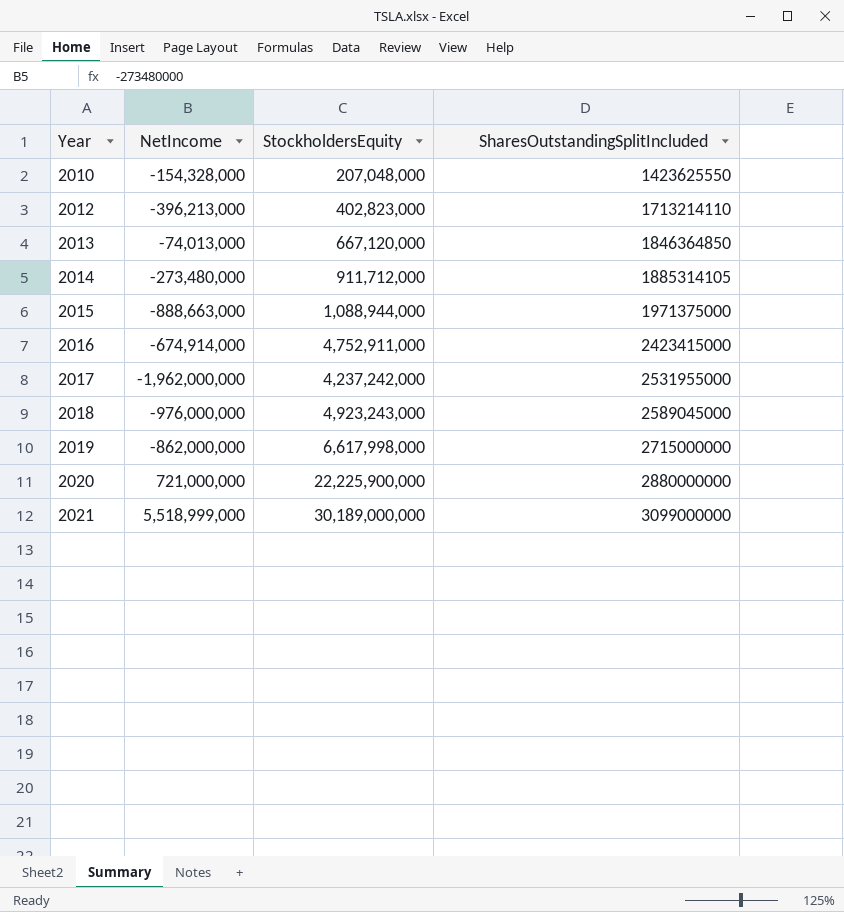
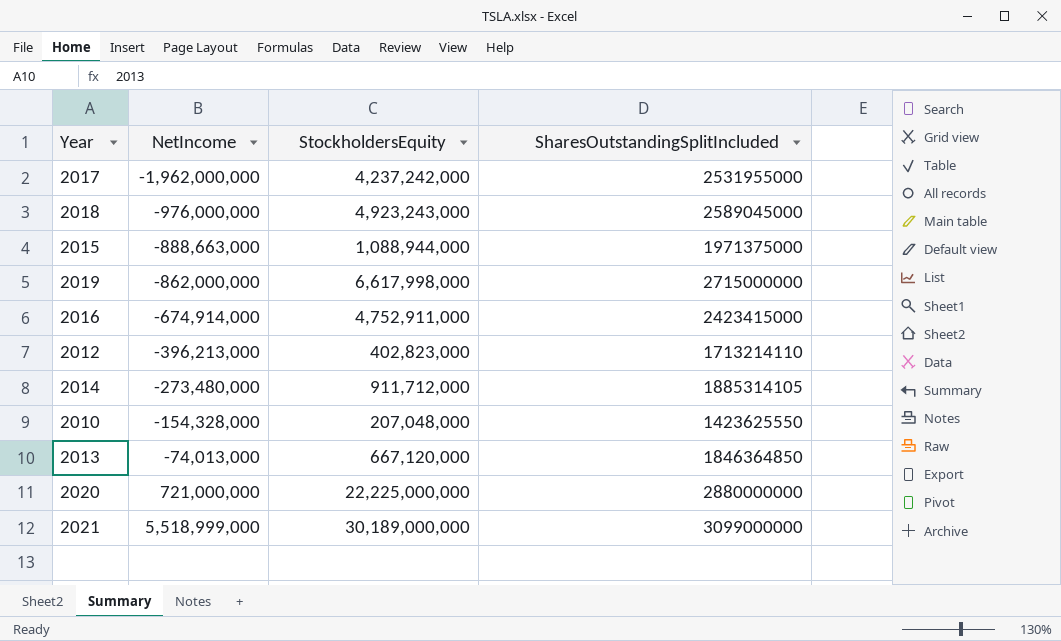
row order: Year ascending -> NetIncome ascending
2020 | StockholdersEquity: 22,225,900,000 -> 22,225,000,000

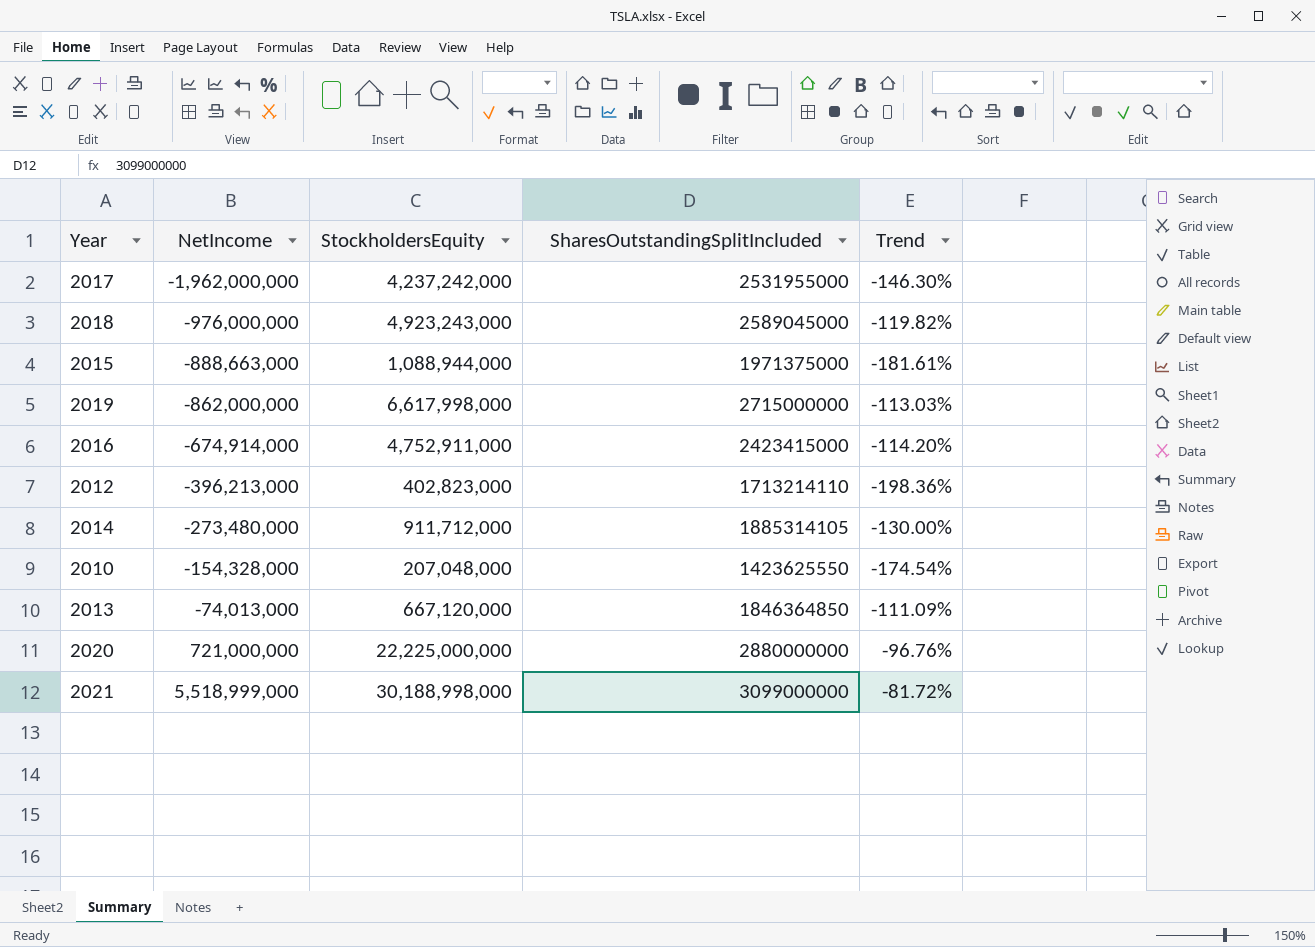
column Trend | formula: none -> ([NetIncome] - [StockholdersEquity]) / [StockholdersEquity]
2021 | StockholdersEquity: 30,189,000,000 -> 30,188,998,000

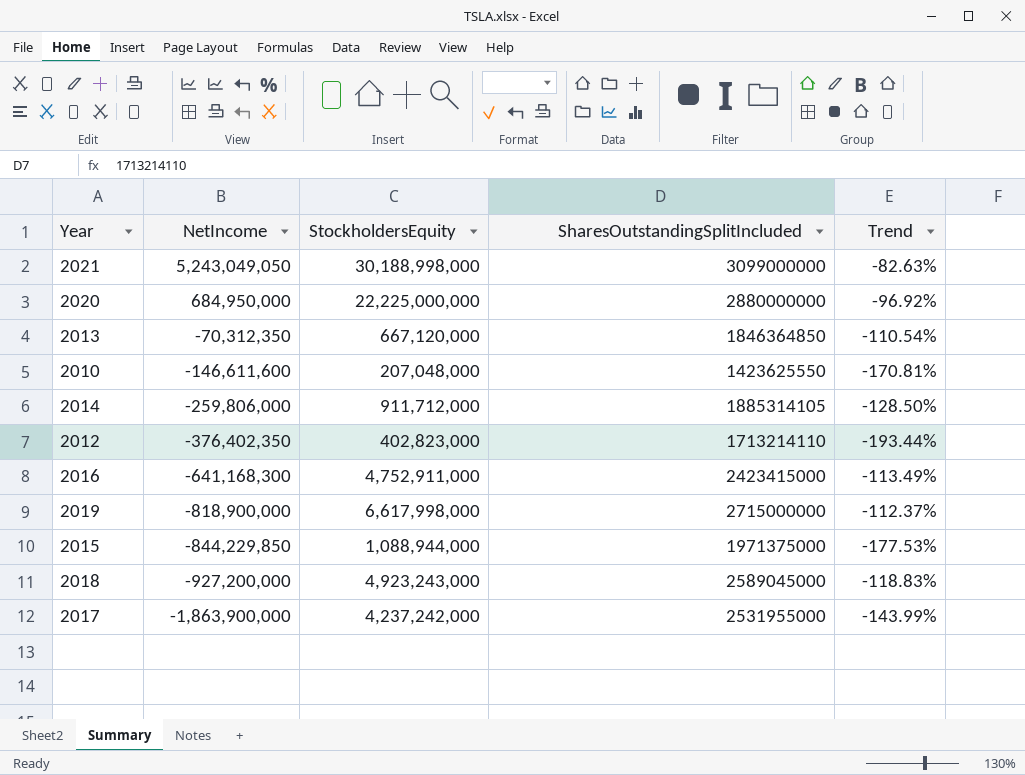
row order: NetIncome ascending -> NetIncome descending
2021 | NetIncome: 5,518,999,000 -> 5,243,049,050
2021 | Trend: -81.72% -> -82.63%
2020 | NetIncome: 721,000,000 -> 684,950,000
2020 | Trend: -96.76% -> -96.92%
2013 | NetIncome: -74,013,000 -> -70,312,350
2013 | Trend: -111.09% -> -110.54%
2010 | NetIncome: -154,328,000 -> -146,611,600
2010 | Trend: -174.54% -> -170.81%
2014 | NetIncome: -273,480,000 -> -259,806,000
2014 | Trend: -130.00% -> -128.50%
2012 | NetIncome: -396,213,000 -> -376,402,350
2012 | Trend: -198.36% -> -193.44%
2016 | NetIncome: -674,914,000 -> -641,168,300
2016 | Trend: -114.20% -> -113.49%
2019 | NetIncome: -862,000,000 -> -818,900,000
2019 | Trend: -113.03% -> -112.37%
2015 | NetIncome: -888,663,000 -> -844,229,850
2015 | Trend: -181.61% -> -177.53%
2018 | NetIncome: -976,000,000 -> -927,200,000
2018 | Trend: -119.82% -> -118.83%
2017 | NetIncome: -1,962,000,000 -> -1,863,900,000
2017 | Trend: -146.30% -> -143.99%

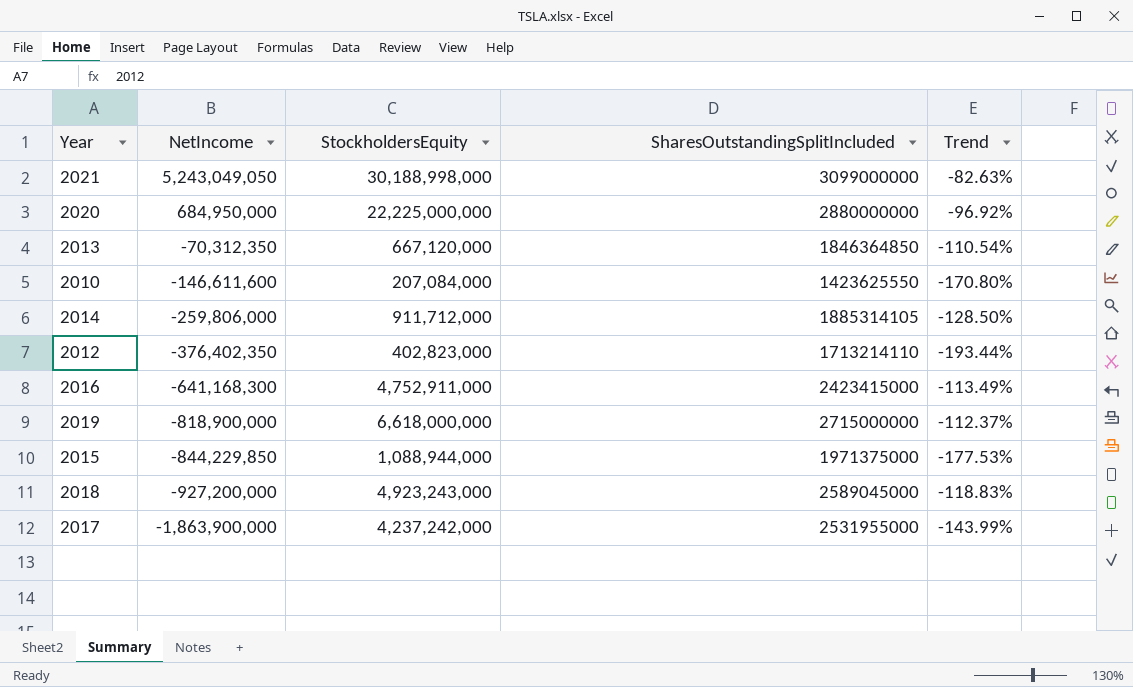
2010 | StockholdersEquity: 207,048,000 -> 207,084,000
2010 | Trend: -170.81% -> -170.80%
2019 | StockholdersEquity: 6,617,998,000 -> 6,618,000,000

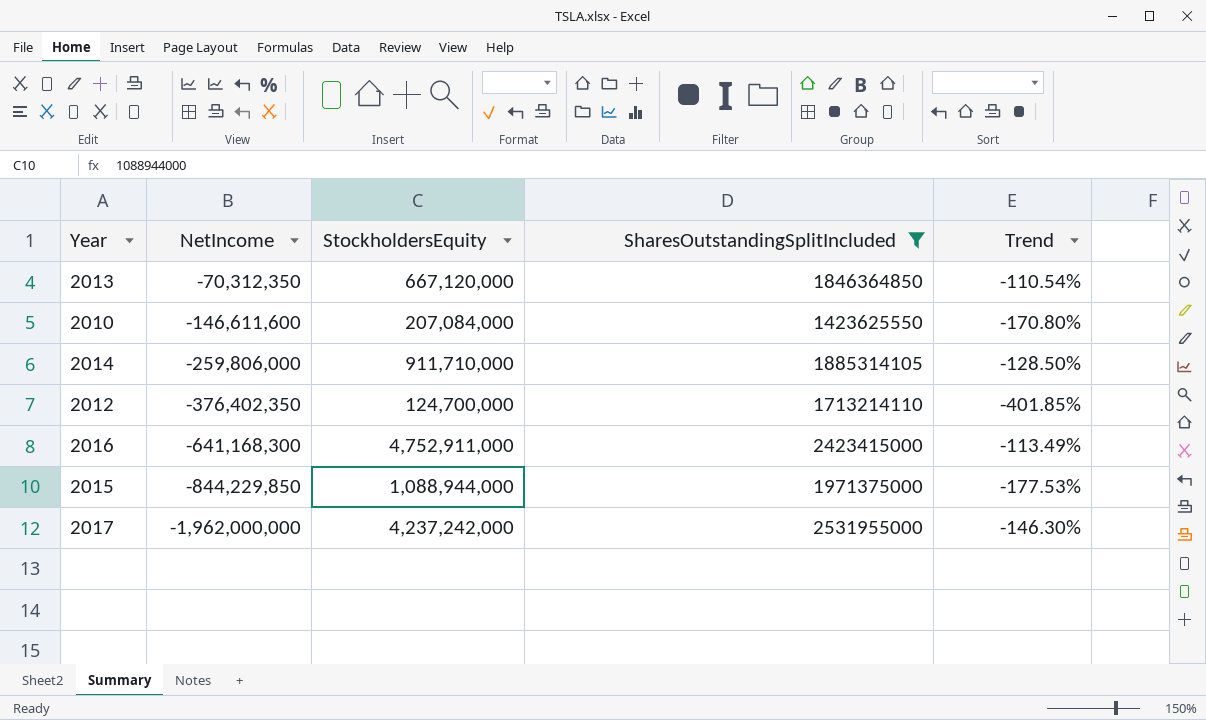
filter: none -> SharesOutstandingSplitIncluded <= 2531955000
2014 | StockholdersEquity: 911,712,000 -> 911,710,000
2012 | StockholdersEquity: 402,823,000 -> 124,700,000
2012 | Trend: -193.44% -> -401.85%
2017 | NetIncome: -1,863,900,000 -> -1,962,000,000
2017 | Trend: -143.99% -> -146.30%

